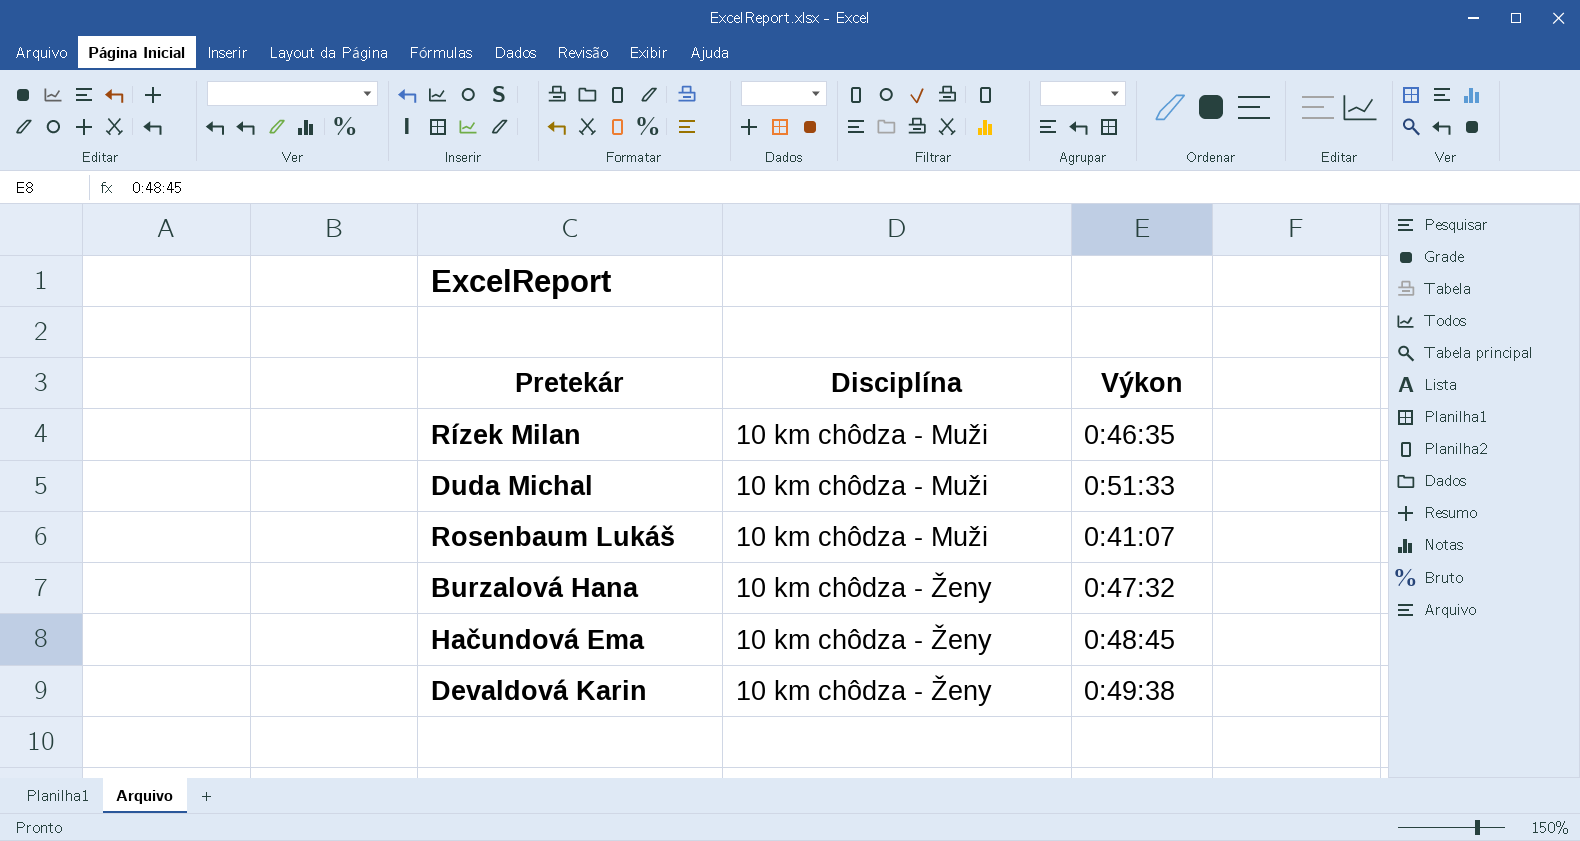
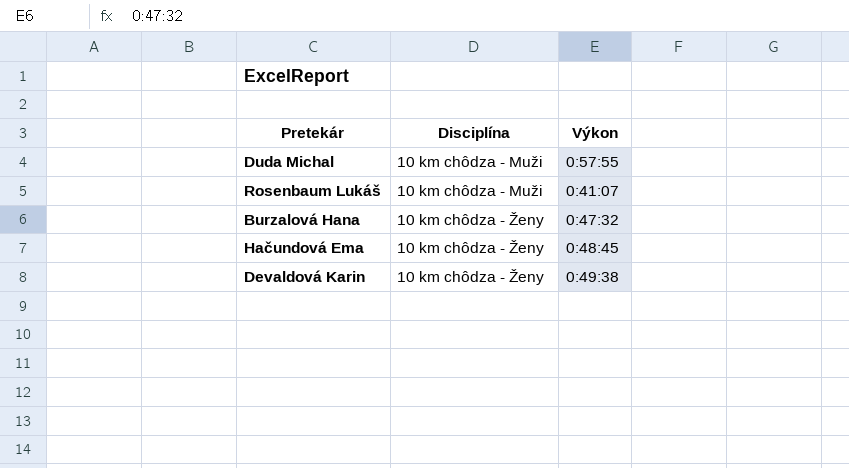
row Rízek Milan: 10 km chôdza - Muži | 0:46:35 -> none
Duda Michal | Výkon: 0:51:33 -> 0:57:55

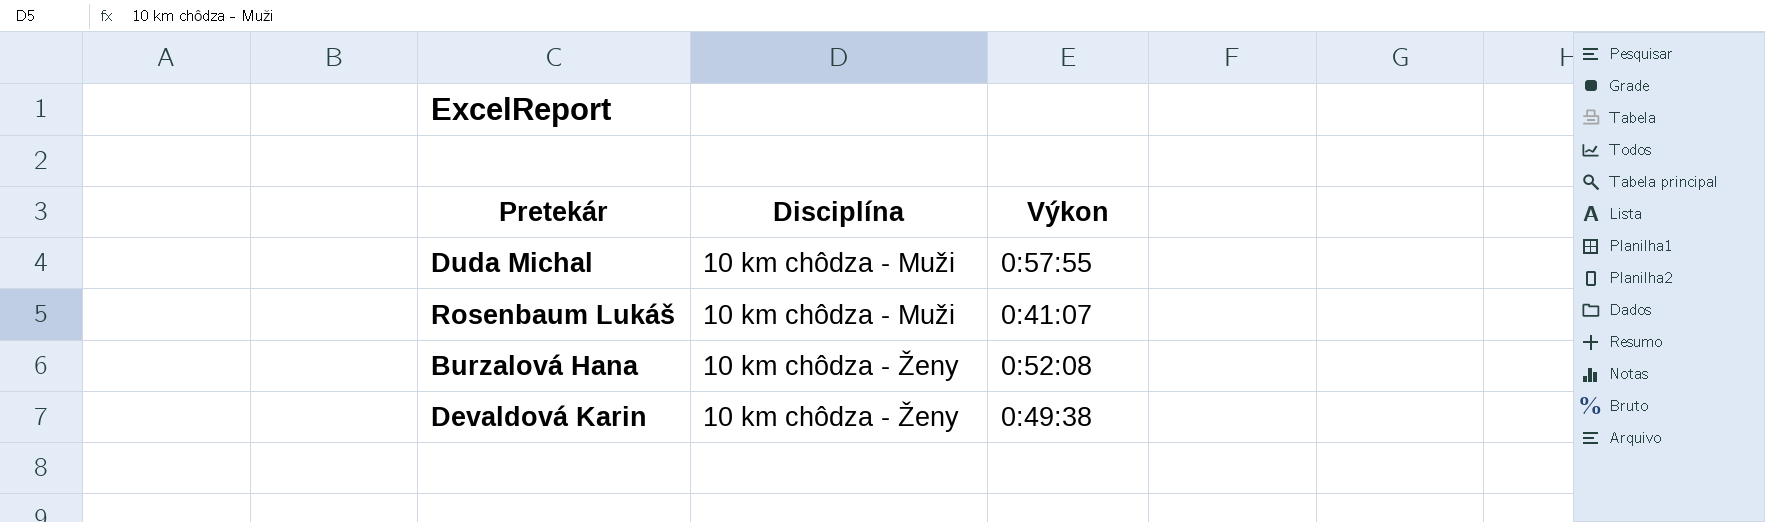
row Hačundová Ema: 10 km chôdza - Ženy | 0:48:45 -> none
Burzalová Hana | Výkon: 0:47:32 -> 0:52:08

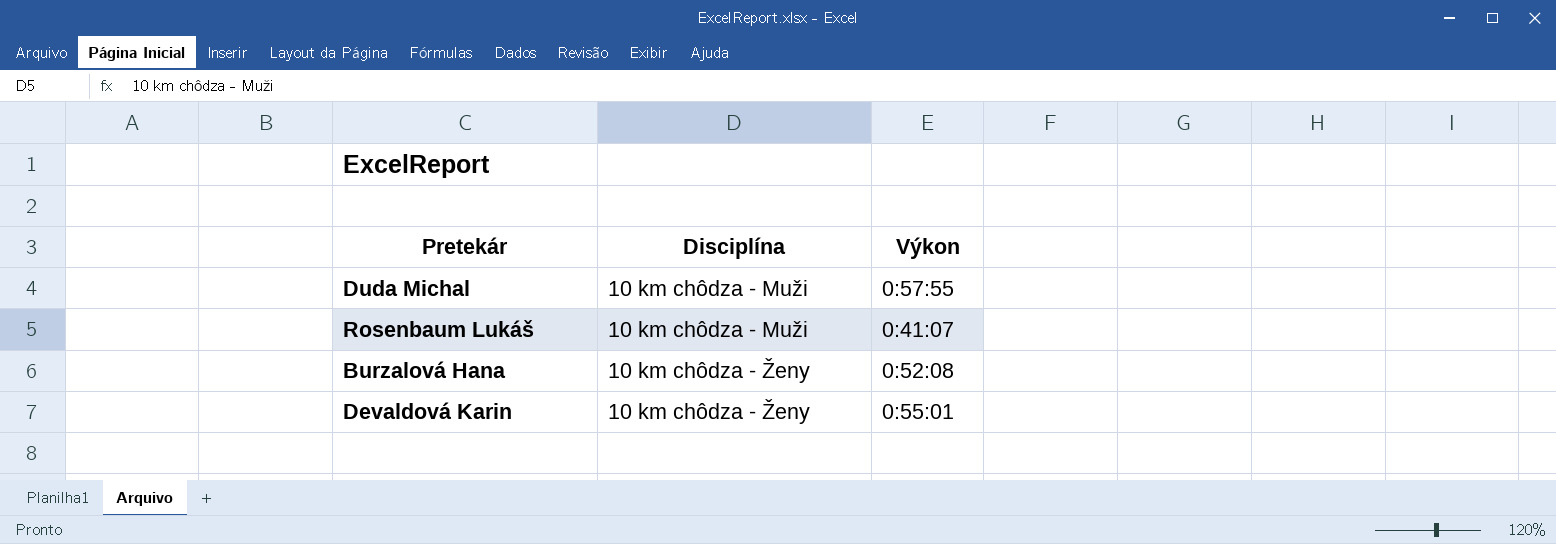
Devaldová Karin | Výkon: 0:49:38 -> 0:55:01

